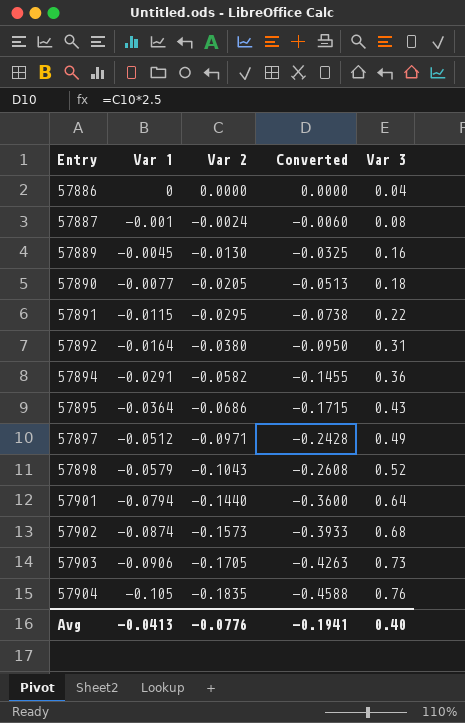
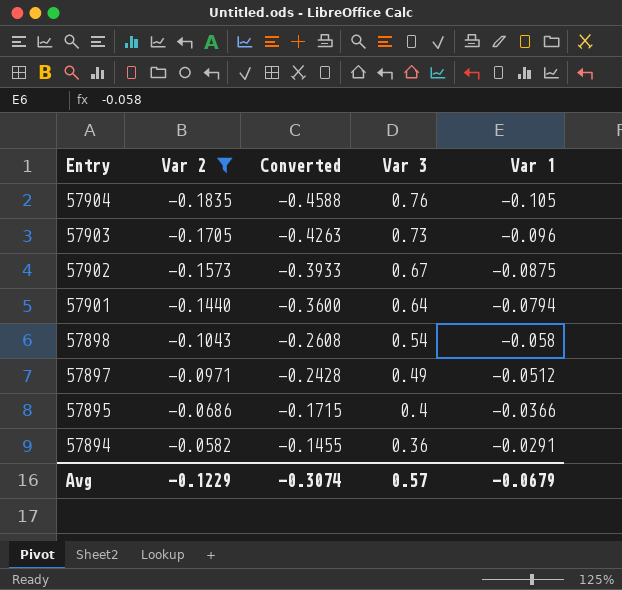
filter: none -> Var 2 <= -0.0582
row order: Entry ascending -> Entry descending
column Var 1 | position: 2 -> 5
57903 | Var 1: -0.0906 -> -0.096
57902 | Var 3: 0.68 -> 0.67
57902 | Var 1: -0.0874 -> -0.0875
57898 | Var 3: 0.52 -> 0.54
57898 | Var 1: -0.0579 -> -0.058
57895 | Var 3: 0.43 -> 0.4
57895 | Var 1: -0.0364 -> -0.0366
Avg | Var 2: -0.0776 -> -0.1229
Avg | Converted: -0.1941 -> -0.3074
Avg | Var 3: 0.40 -> 0.57
Avg | Var 1: -0.0413 -> -0.0679

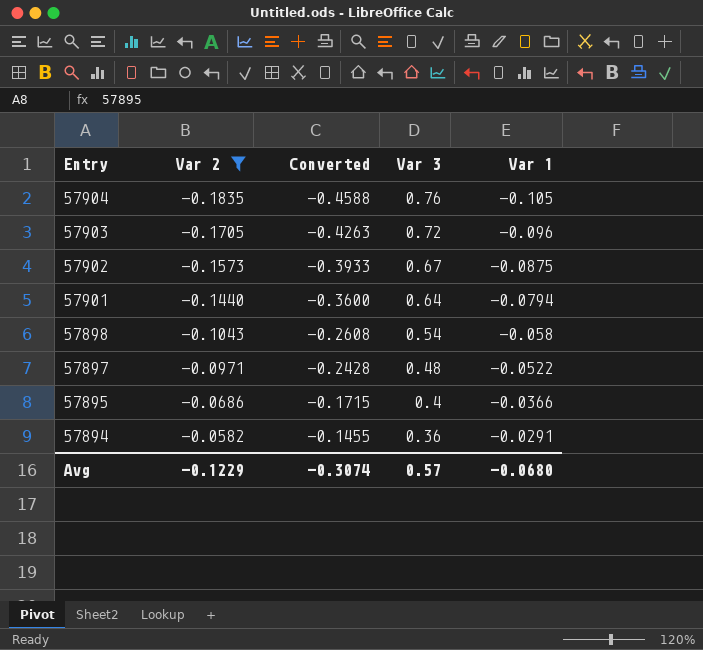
57903 | Var 3: 0.73 -> 0.72
57897 | Var 3: 0.49 -> 0.48
57897 | Var 1: -0.0512 -> -0.0522
Avg | Var 1: -0.0679 -> -0.0680

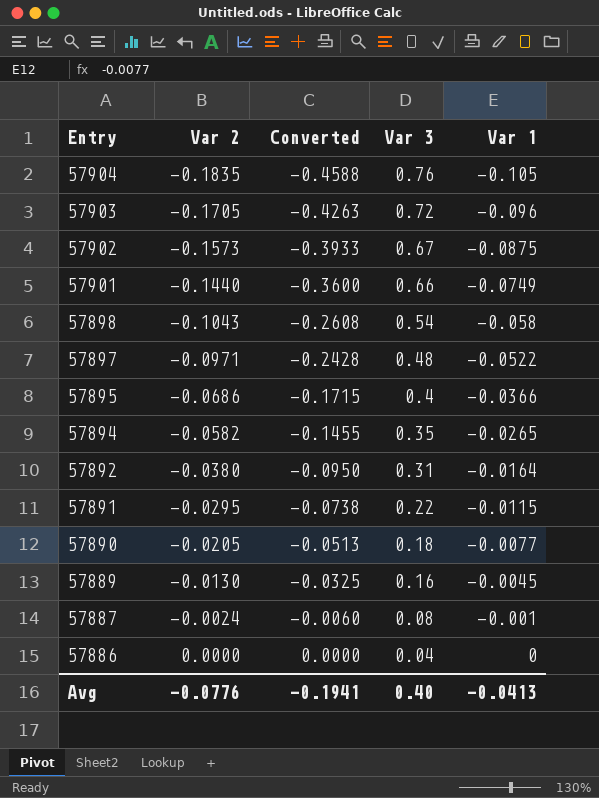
filter: Var 2 <= -0.0582 -> none
57901 | Var 3: 0.64 -> 0.66
57901 | Var 1: -0.0794 -> -0.0749
57894 | Var 3: 0.36 -> 0.35
57894 | Var 1: -0.0291 -> -0.0265
Avg | Var 2: -0.1229 -> -0.0776
Avg | Converted: -0.3074 -> -0.1941
Avg | Var 3: 0.57 -> 0.40
Avg | Var 1: -0.0680 -> -0.0413

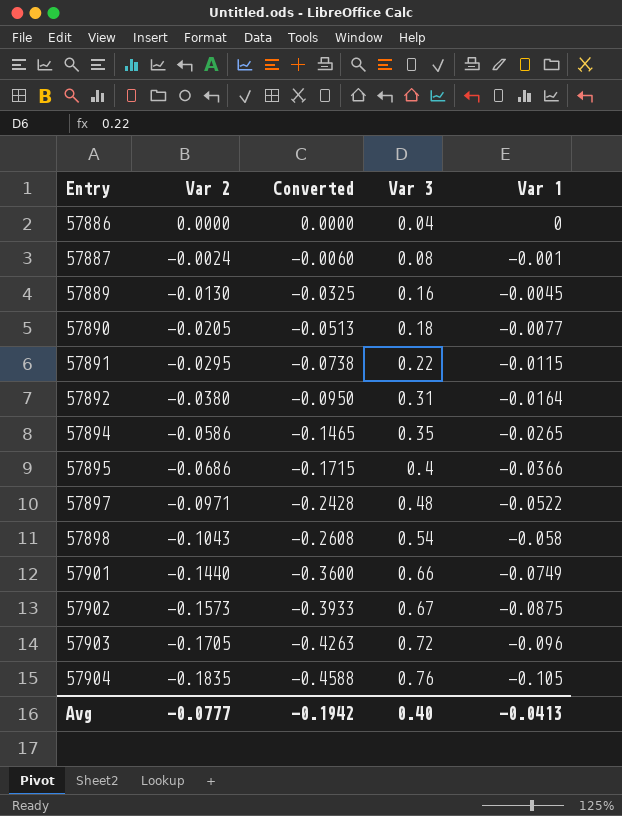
row order: Entry descending -> Entry ascending
57894 | Var 2: -0.0582 -> -0.0586
57894 | Converted: -0.1455 -> -0.1465
Avg | Var 2: -0.0776 -> -0.0777
Avg | Converted: -0.1941 -> -0.1942

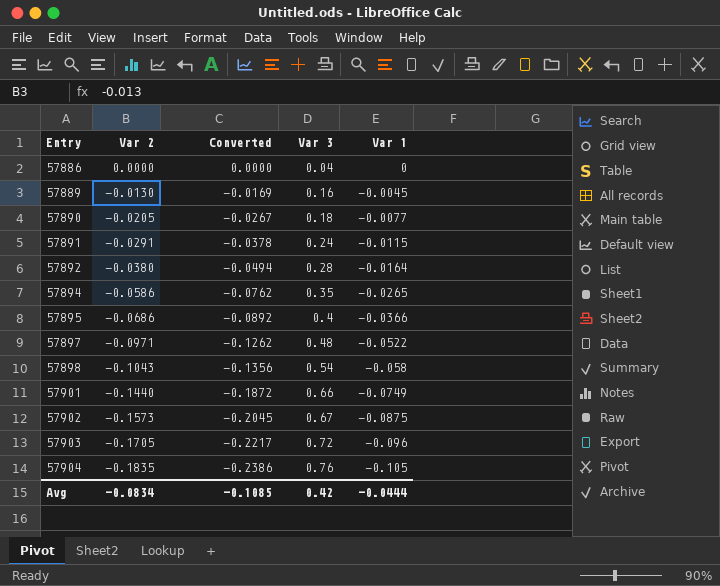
column Converted | formula: [Var 2] * 2.5 -> [Var 2] * 1.3
row 57887: -0.0024 | -0.0060 | 0.08 | -0.001 -> none
57891 | Var 2: -0.0295 -> -0.0291
57891 | Var 3: 0.22 -> 0.24
57892 | Var 3: 0.31 -> 0.28
Avg | Var 2: -0.0777 -> -0.0834
Avg | Converted: -0.1942 -> -0.1085
Avg | Var 3: 0.40 -> 0.42
Avg | Var 1: -0.0413 -> -0.0444

